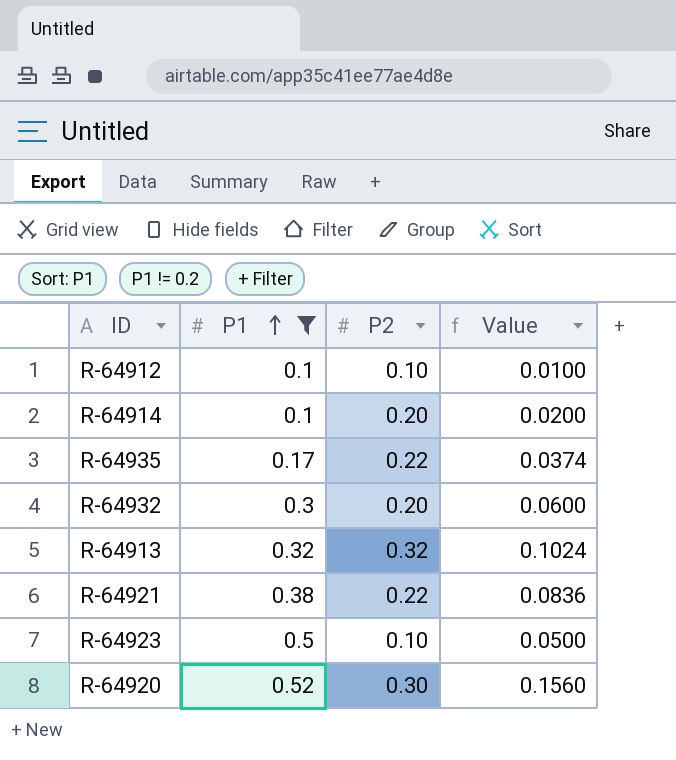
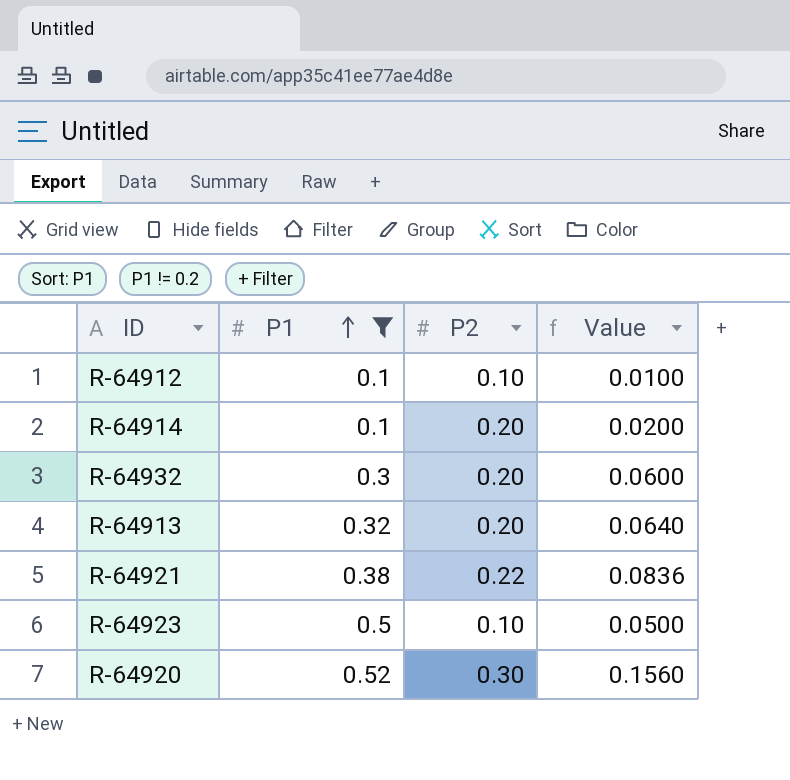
row R-64935: 0.17 | 0.22 | 0.0374 -> none
R-64913 | P2: 0.32 -> 0.20
R-64913 | Value: 0.1024 -> 0.0640

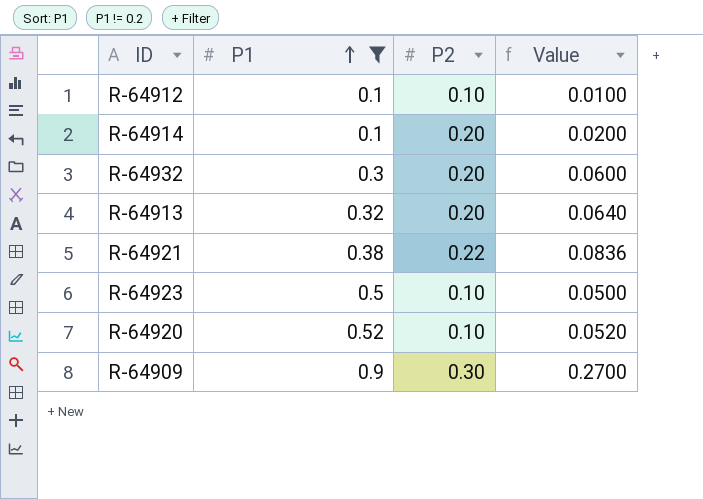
R-64920 | P2: 0.30 -> 0.10
R-64920 | Value: 0.1560 -> 0.0520
row R-64909: none -> 0.9 | 0.30 | 0.2700

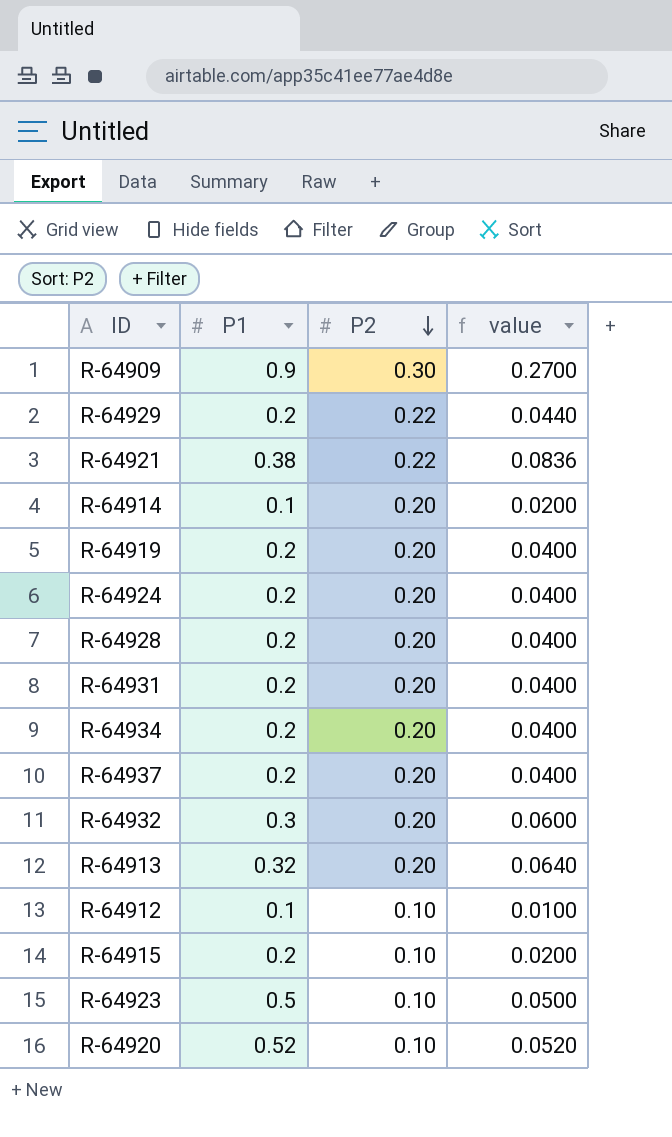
filter: P1 != 0.2 -> none
row order: P1 ascending -> P2 descending
column name: Value -> value

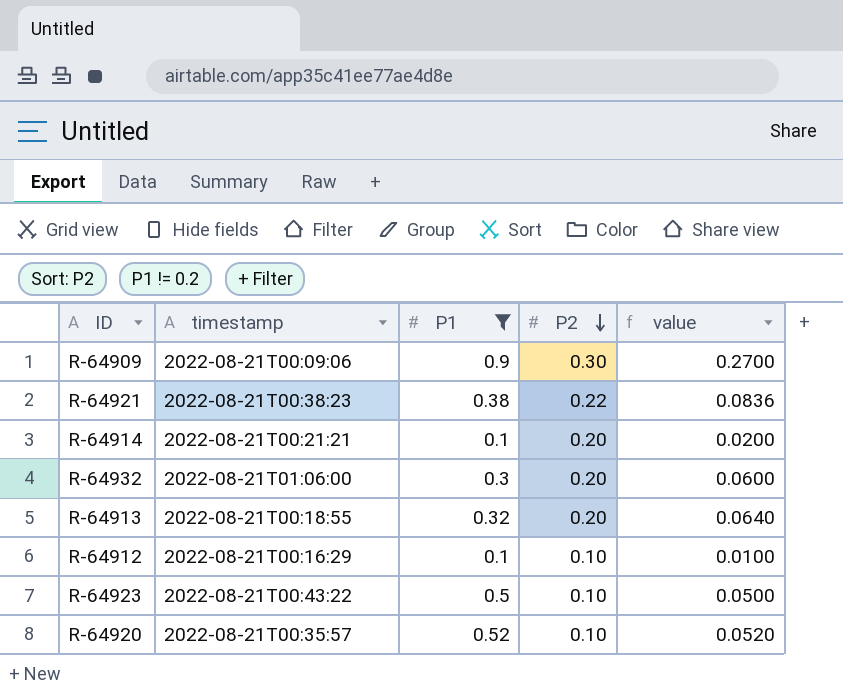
filter: none -> P1 != 0.2
column timestamp | position: none -> 2

